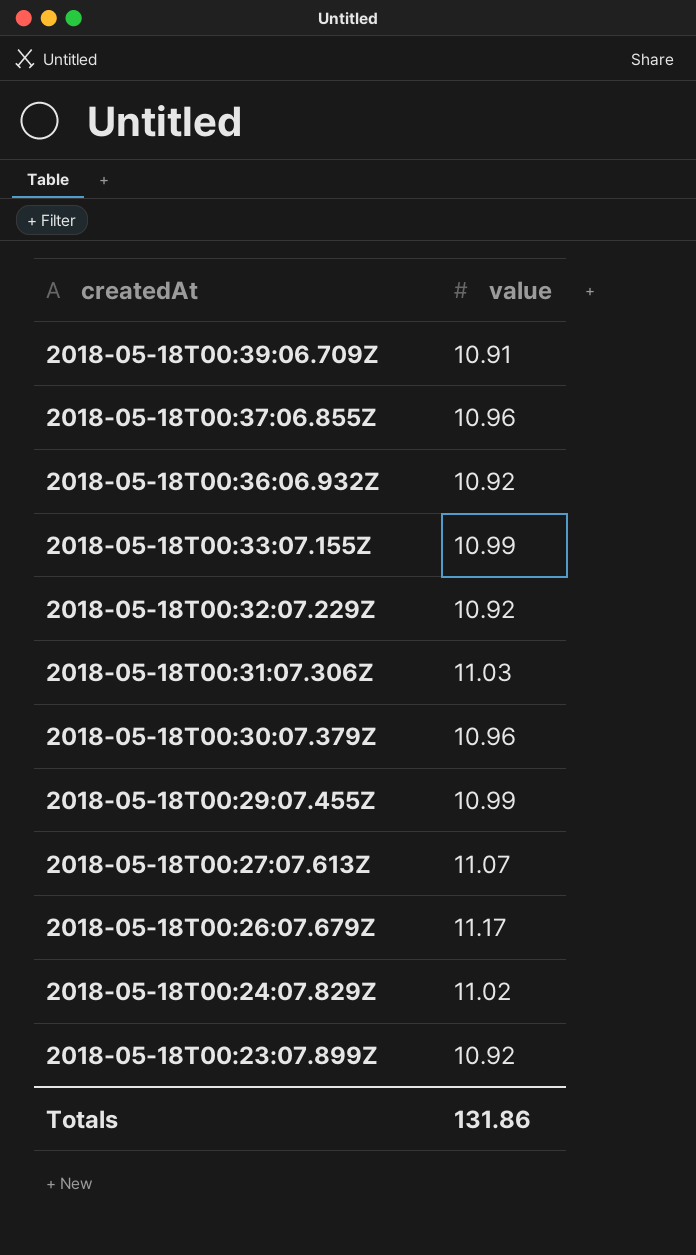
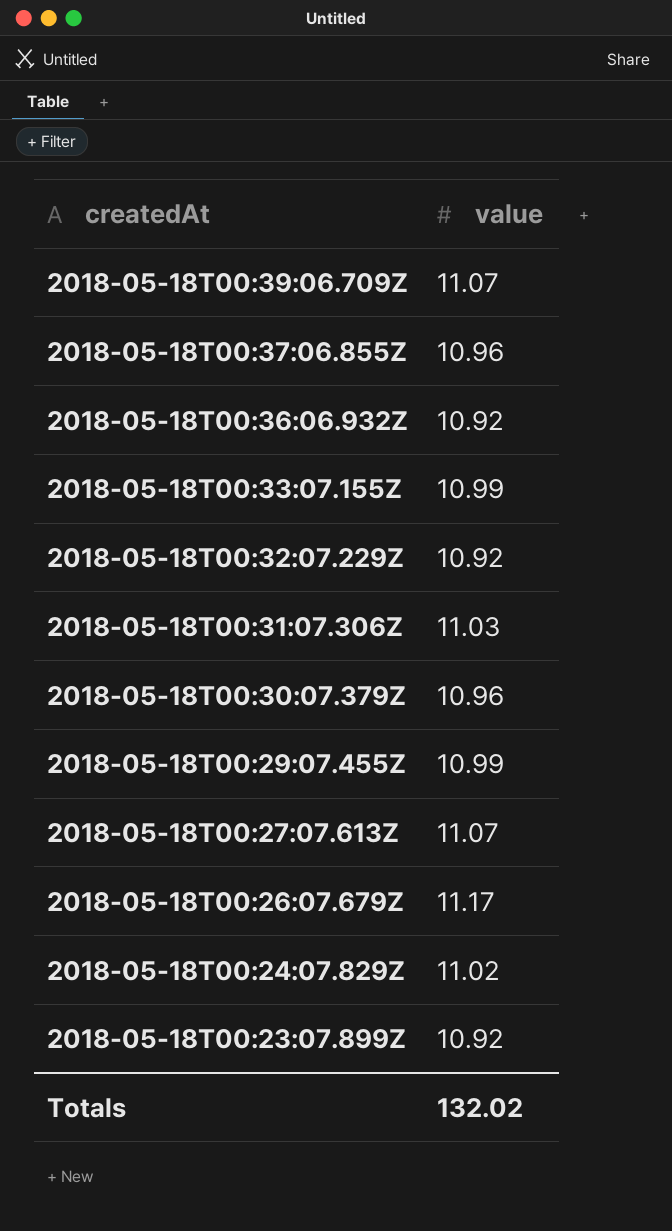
2018-05-18T00:39:06.709Z | value: 10.91 -> 11.07
Totals | value: 131.86 -> 132.02

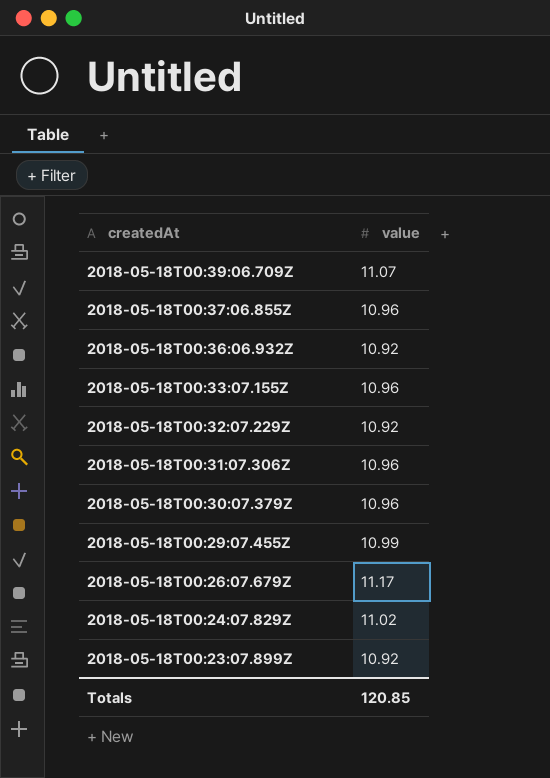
row 2018-05-18T00:27:07.613Z: 11.07 -> none
2018-05-18T00:33:07.155Z | value: 10.99 -> 10.96
2018-05-18T00:31:07.306Z | value: 11.03 -> 10.96
Totals | value: 132.02 -> 120.85

